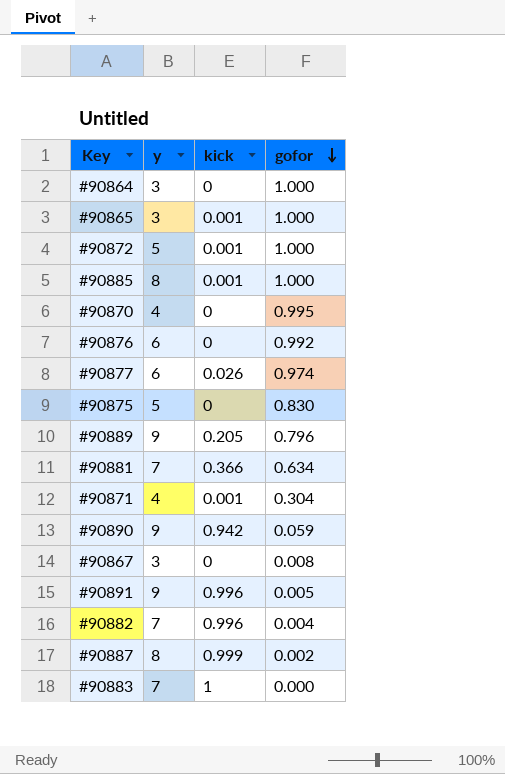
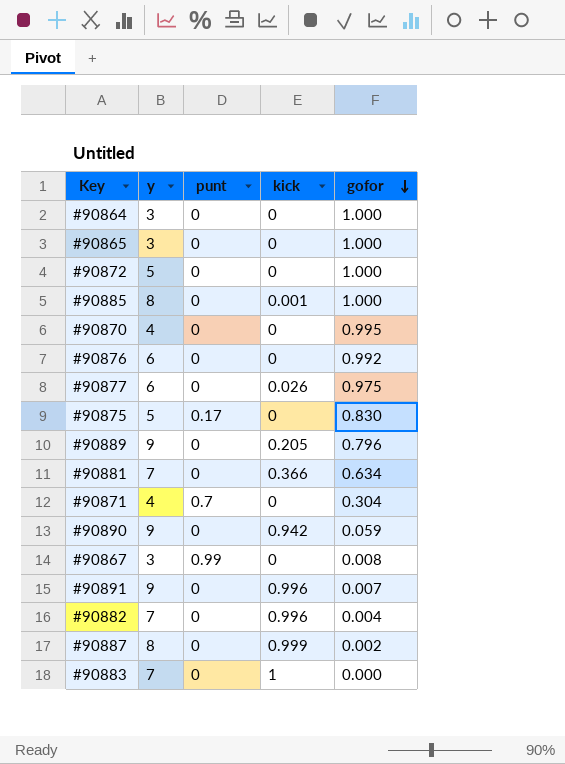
column punt | position: none -> 3
#90865 | kick: 0.001 -> 0
#90872 | kick: 0.001 -> 0
#90877 | gofor: 0.974 -> 0.975
#90871 | kick: 0.001 -> 0
#90891 | gofor: 0.005 -> 0.007

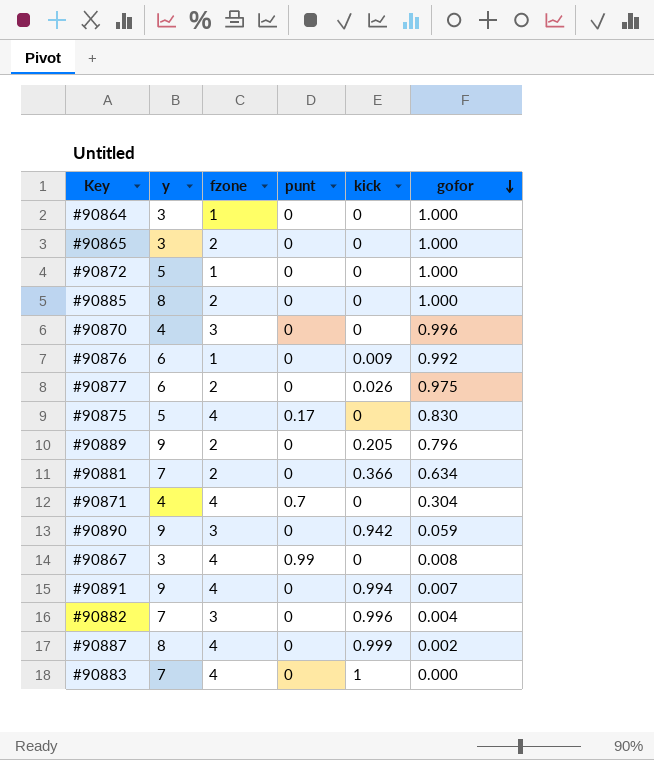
column fzone | position: none -> 3
#90885 | kick: 0.001 -> 0
#90870 | gofor: 0.995 -> 0.996
#90876 | kick: 0 -> 0.009
#90891 | kick: 0.996 -> 0.994

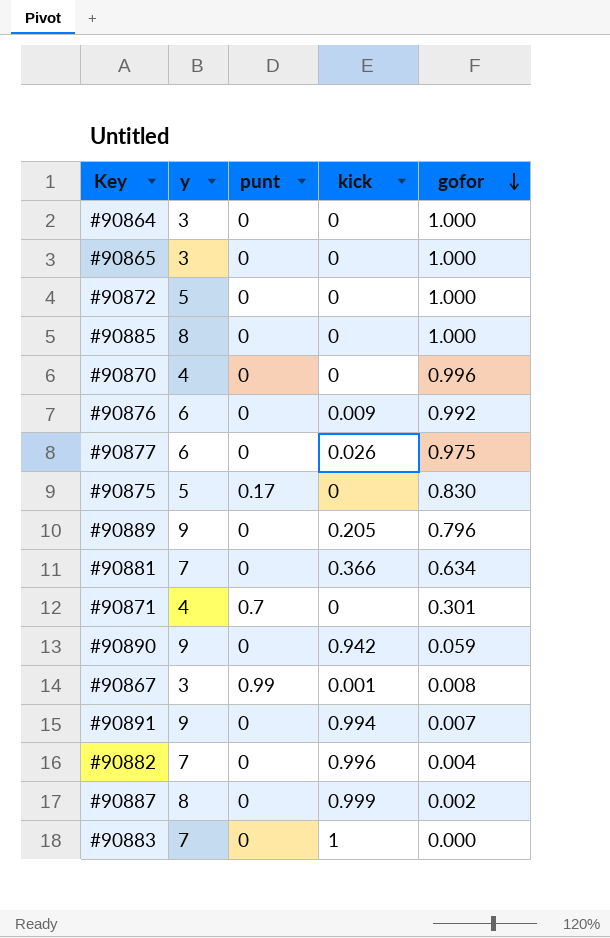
column fzone | position: 3 -> none
#90871 | gofor: 0.304 -> 0.301
#90867 | kick: 0 -> 0.001

